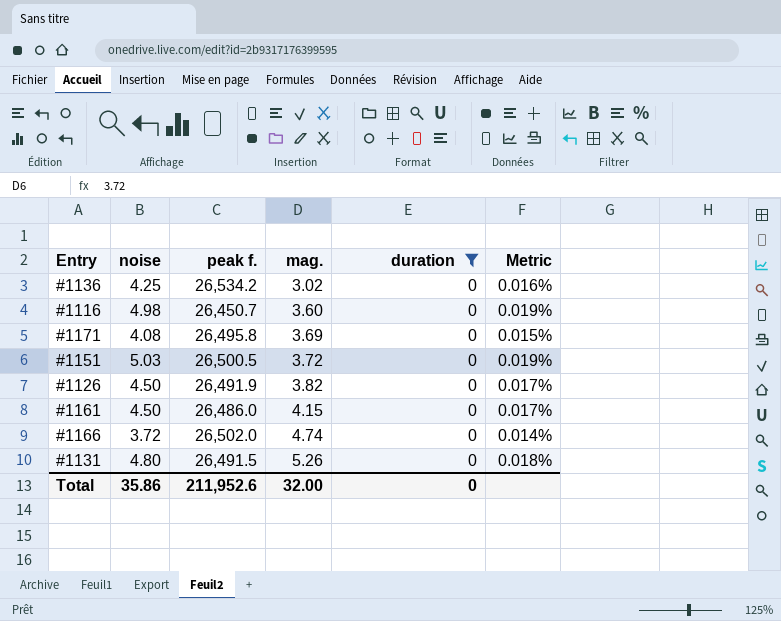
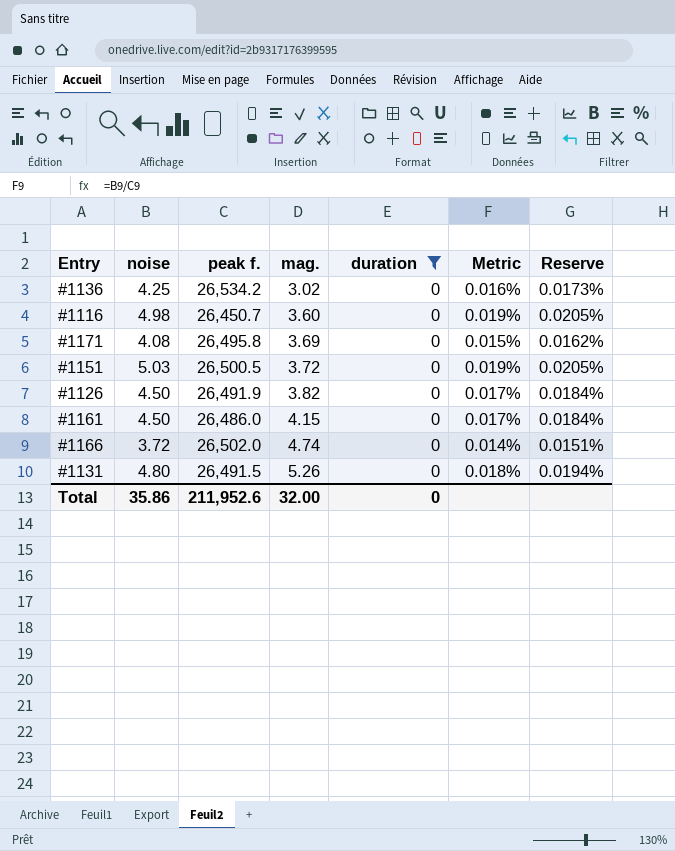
column Reserve | formula: none -> [Metric] * 1.08

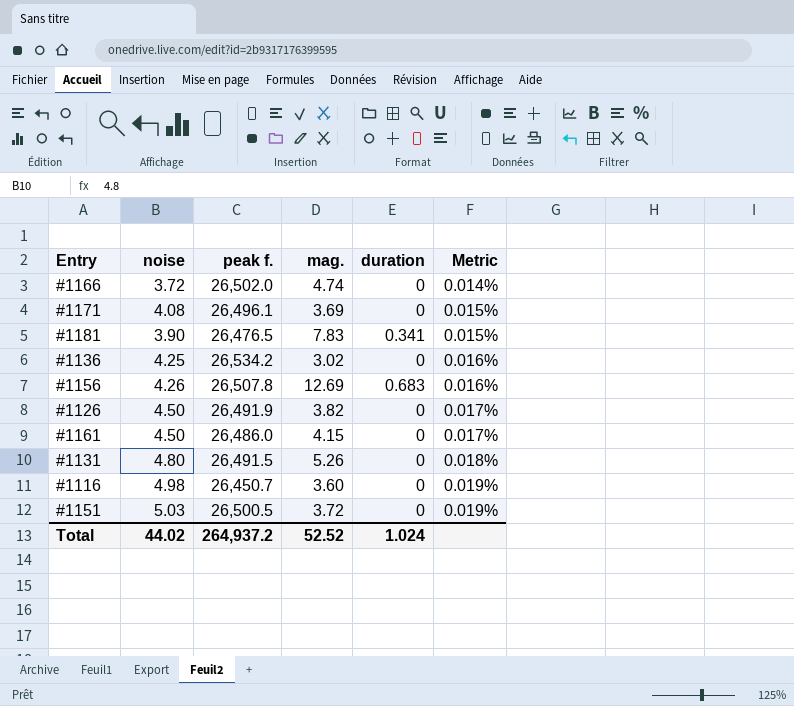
filter: duration = 0 -> none
row order: mag. ascending -> Metric ascending
column Reserve | formula: [Metric] * 1.08 -> none
#1171 | peak f.: 26,495.8 -> 26,496.1
Total | noise: 35.86 -> 44.02
Total | peak f.: 211,952.6 -> 264,937.2
Total | mag.: 32.00 -> 52.52
Total | duration: 0 -> 1.024

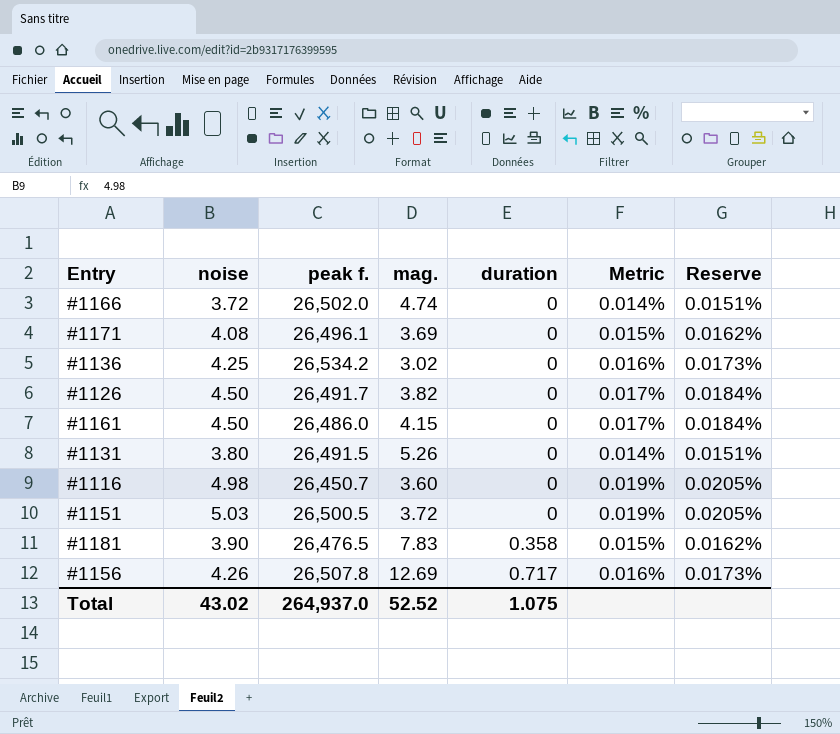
row order: Metric ascending -> duration ascending
column Reserve | formula: none -> [Metric] * 1.08
#1126 | peak f.: 26,491.9 -> 26,491.7
#1131 | noise: 4.80 -> 3.80
#1131 | Metric: 0.018% -> 0.014%
#1181 | duration: 0.341 -> 0.358
#1156 | duration: 0.683 -> 0.717
Total | noise: 44.02 -> 43.02
Total | peak f.: 264,937.2 -> 264,937.0
Total | duration: 1.024 -> 1.075

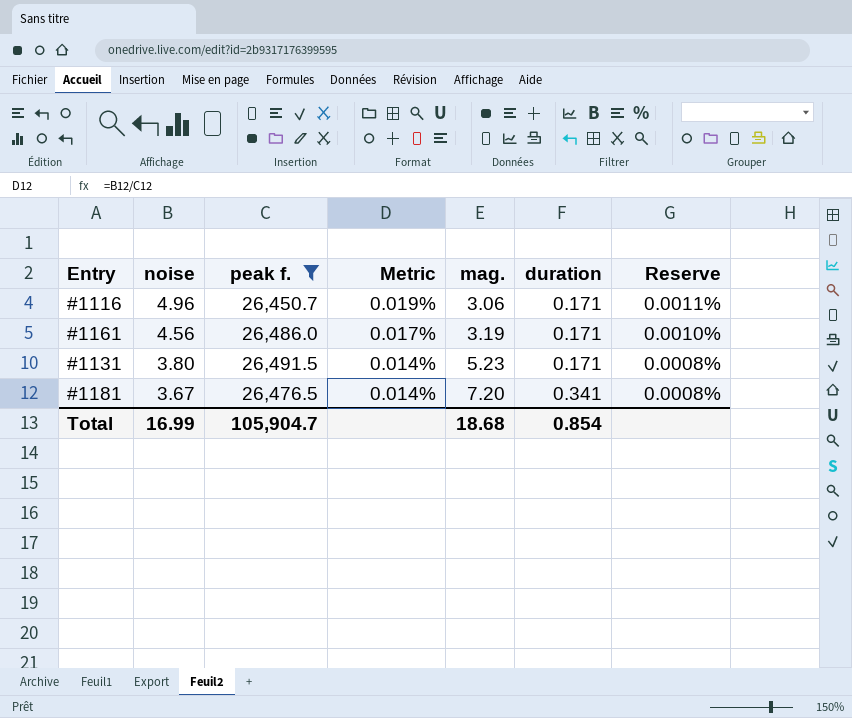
filter: none -> peak f. <= 26,491.5
row order: duration ascending -> noise descending
column Metric | position: 6 -> 4
column Reserve | formula: [Metric] * 1.08 -> [Metric] * 0.06
#1116 | noise: 4.98 -> 4.96
#1116 | mag.: 3.60 -> 3.06
#1116 | duration: 0 -> 0.171
#1161 | noise: 4.50 -> 4.56
#1161 | mag.: 4.15 -> 3.19
#1161 | duration: 0 -> 0.171
#1131 | mag.: 5.26 -> 5.23
#1131 | duration: 0 -> 0.171
#1181 | noise: 3.90 -> 3.67
#1181 | Metric: 0.015% -> 0.014%
#1181 | mag.: 7.83 -> 7.20
#1181 | duration: 0.358 -> 0.341
Total | noise: 43.02 -> 16.99
Total | peak f.: 264,937.0 -> 105,904.7
Total | mag.: 52.52 -> 18.68
Total | duration: 1.075 -> 0.854

